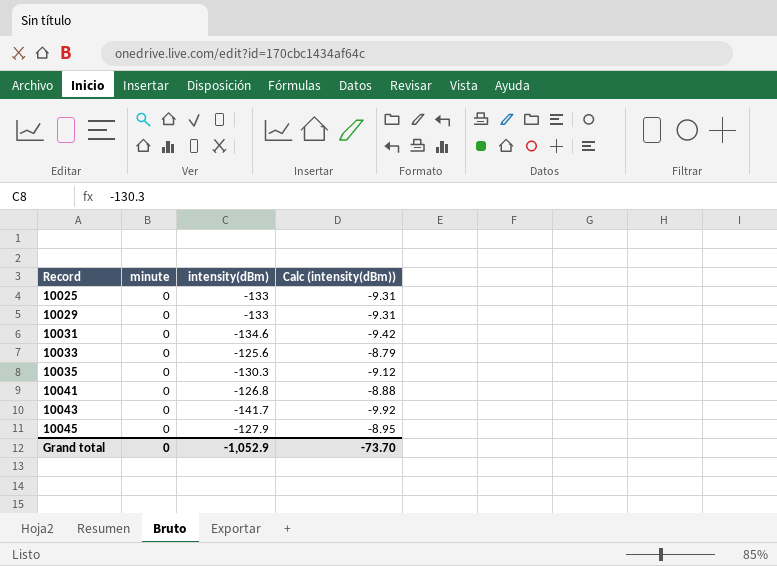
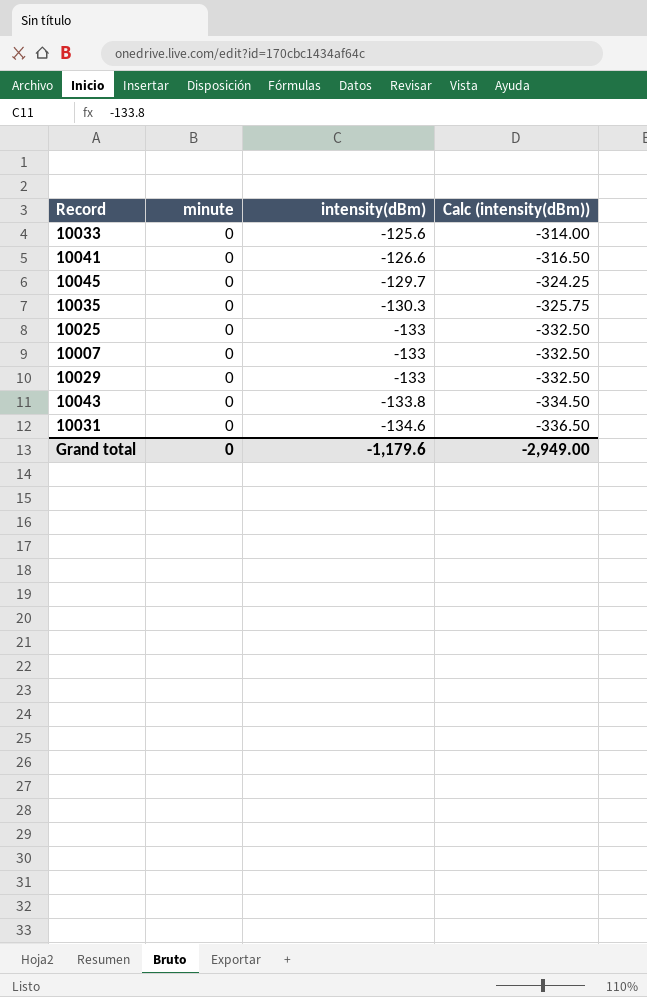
row order: Record ascending -> intensity(dBm) descending
column Calc (intensity(dBm)) | formula: [intensity(dBm)] * 0.07 -> [intensity(dBm)] * 2.5
10041 | intensity(dBm): -126.8 -> -126.6
10045 | intensity(dBm): -127.9 -> -129.7
row 10007: none -> 0 | -133 | -332.50
10043 | intensity(dBm): -141.7 -> -133.8
Grand total | intensity(dBm): -1,052.9 -> -1,179.6
Grand total | Calc (intensity(dBm)): -73.70 -> -2,949.00

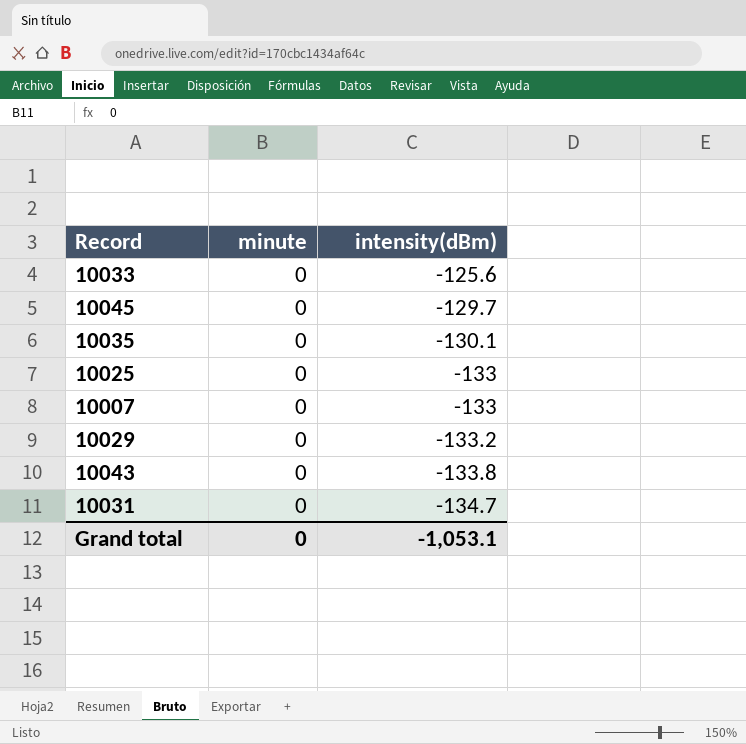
column Calc (intensity(dBm)) | formula: [intensity(dBm)] * 2.5 -> none
row 10041: 0 | -126.6 | -316.50 -> none
10035 | intensity(dBm): -130.3 -> -130.1
10029 | intensity(dBm): -133 -> -133.2
10031 | intensity(dBm): -134.6 -> -134.7
Grand total | intensity(dBm): -1,179.6 -> -1,053.1

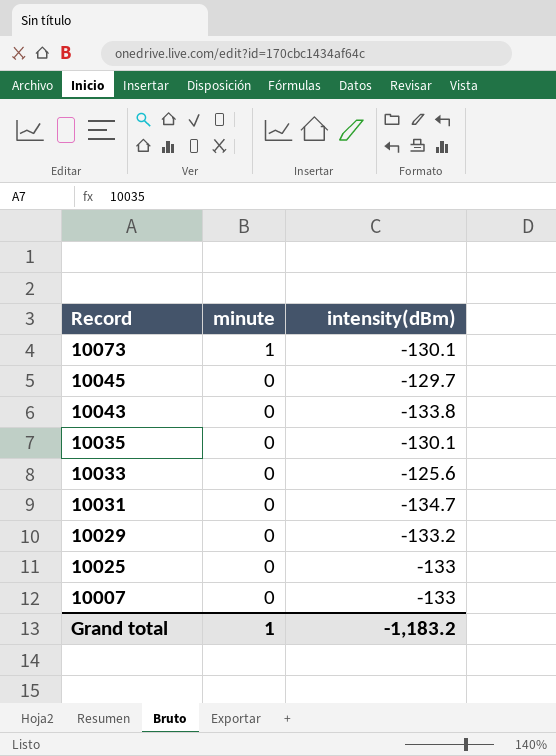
row order: intensity(dBm) descending -> Record descending
row 10073: none -> 1 | -130.1
Grand total | minute: 0 -> 1
Grand total | intensity(dBm): -1,053.1 -> -1,183.2

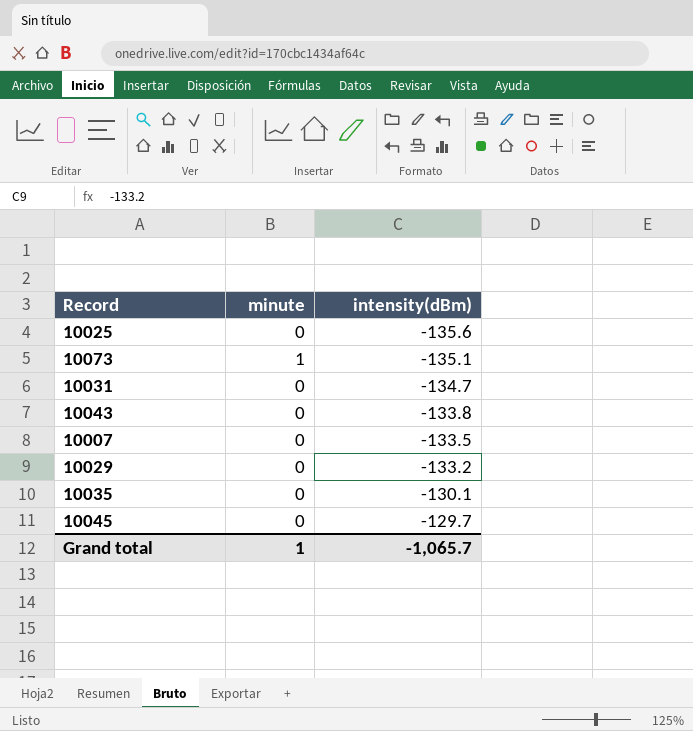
row order: Record descending -> intensity(dBm) ascending
row 10033: 0 | -125.6 -> none
10025 | intensity(dBm): -133 -> -135.6
10073 | intensity(dBm): -130.1 -> -135.1
10007 | intensity(dBm): -133 -> -133.5
Grand total | intensity(dBm): -1,183.2 -> -1,065.7

